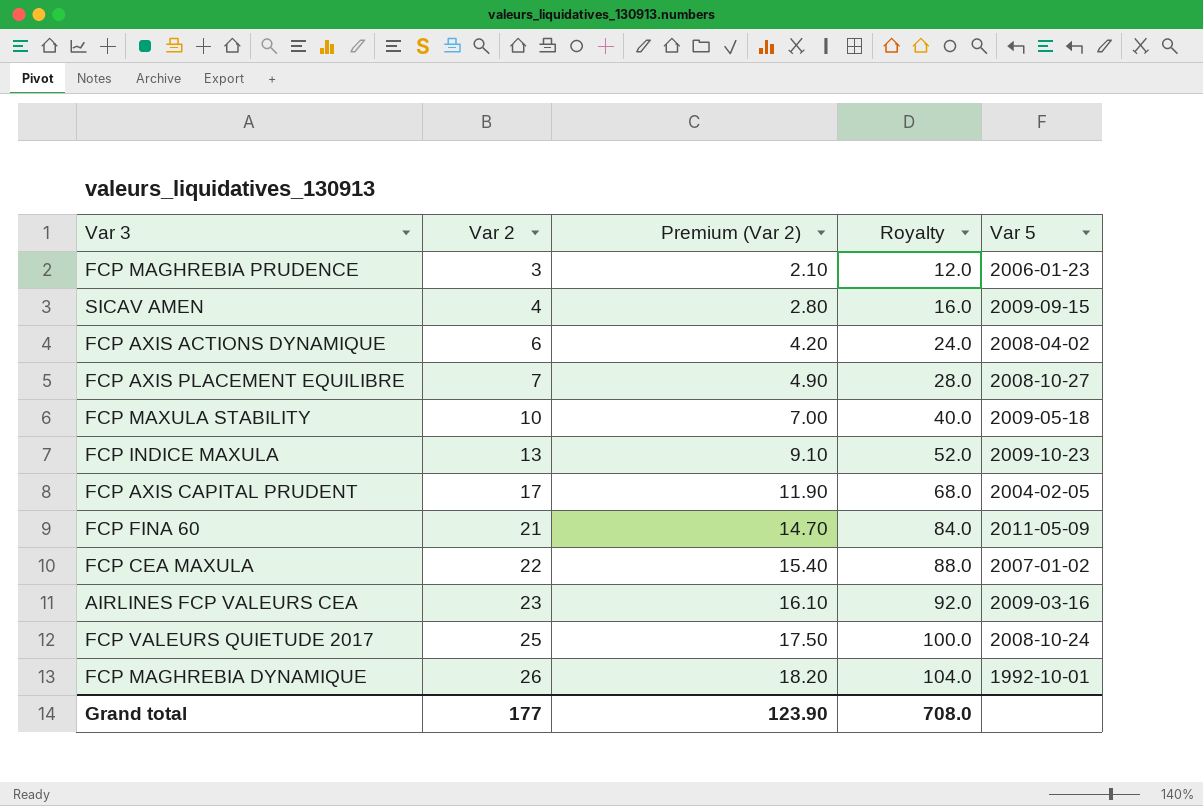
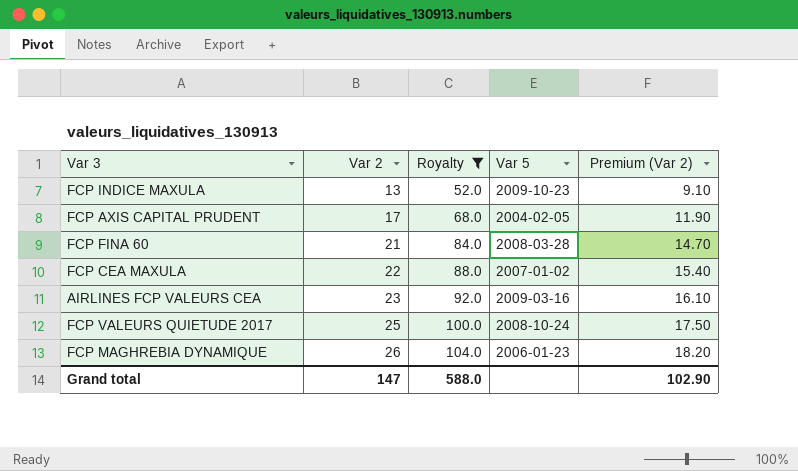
filter: none -> Royalty >= 52.0
column Premium (Var 2) | position: 3 -> 5
FCP FINA 60 | Var 5: 2011-05-09 -> 2008-03-28
FCP MAGHREBIA DYNAMIQUE | Var 5: 1992-10-01 -> 2006-01-23
Grand total | Var 2: 177 -> 147
Grand total | Royalty: 708.0 -> 588.0
Grand total | Premium (Var 2): 123.90 -> 102.90

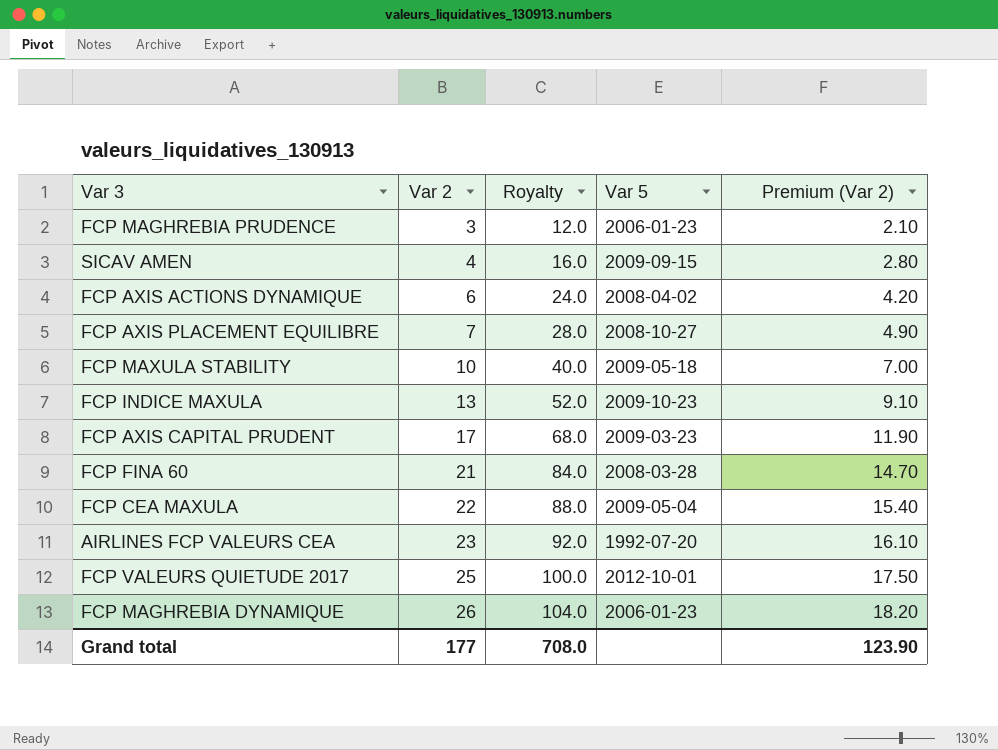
filter: Royalty >= 52.0 -> none
FCP AXIS CAPITAL PRUDENT | Var 5: 2004-02-05 -> 2009-03-23
FCP CEA MAXULA | Var 5: 2007-01-02 -> 2009-05-04
AIRLINES FCP VALEURS CEA | Var 5: 2009-03-16 -> 1992-07-20
FCP VALEURS QUIETUDE 2017 | Var 5: 2008-10-24 -> 2012-10-01
Grand total | Var 2: 147 -> 177
Grand total | Royalty: 588.0 -> 708.0
Grand total | Premium (Var 2): 102.90 -> 123.90

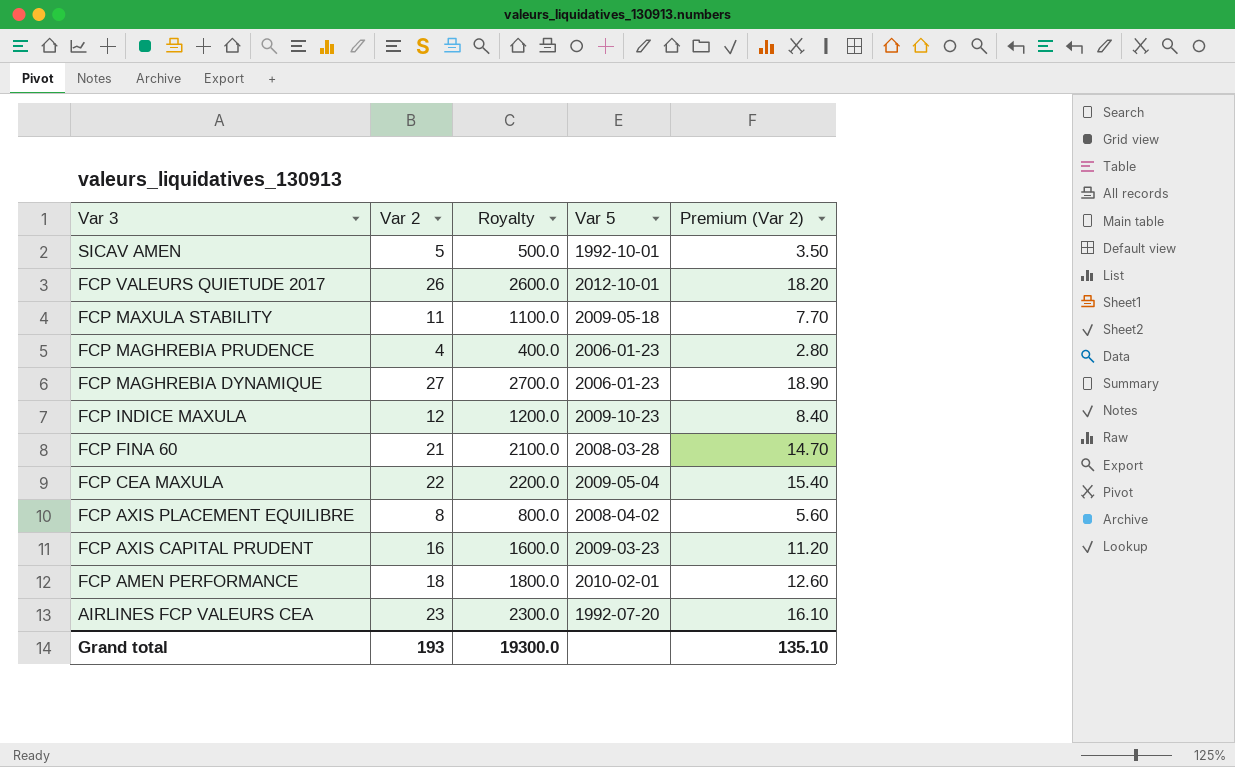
row order: Var 2 ascending -> Var 3 descending
column Royalty | formula: [Var 2] * 4 -> [Var 2] * 100
row FCP AXIS ACTIONS DYNAMIQUE: 6 | 24.0 | 2008-04-02 | 4.20 -> none
SICAV AMEN | Var 2: 4 -> 5
SICAV AMEN | Var 5: 2009-09-15 -> 1992-10-01
SICAV AMEN | Premium (Var 2): 2.80 -> 3.50
FCP VALEURS QUIETUDE 2017 | Var 2: 25 -> 26
FCP VALEURS QUIETUDE 2017 | Premium (Var 2): 17.50 -> 18.20
FCP MAXULA STABILITY | Var 2: 10 -> 11
FCP MAXULA STABILITY | Premium (Var 2): 7.00 -> 7.70
FCP MAGHREBIA PRUDENCE | Var 2: 3 -> 4
FCP MAGHREBIA PRUDENCE | Premium (Var 2): 2.10 -> 2.80
FCP MAGHREBIA DYNAMIQUE | Var 2: 26 -> 27
FCP MAGHREBIA DYNAMIQUE | Premium (Var 2): 18.20 -> 18.90
FCP INDICE MAXULA | Var 2: 13 -> 12
FCP INDICE MAXULA | Premium (Var 2): 9.10 -> 8.40
FCP AXIS PLACEMENT EQUILIBRE | Var 2: 7 -> 8
FCP AXIS PLACEMENT EQUILIBRE | Var 5: 2008-10-27 -> 2008-04-02
FCP AXIS PLACEMENT EQUILIBRE | Premium (Var 2): 4.90 -> 5.60
FCP AXIS CAPITAL PRUDENT | Var 2: 17 -> 16
FCP AXIS CAPITAL PRUDENT | Premium (Var 2): 11.90 -> 11.20
row FCP AMEN PERFORMANCE: none -> 18 | 1800.0 | 2010-02-01 | 12.60
Grand total | Var 2: 177 -> 193
Grand total | Royalty: 708.0 -> 19300.0
Grand total | Premium (Var 2): 123.90 -> 135.10

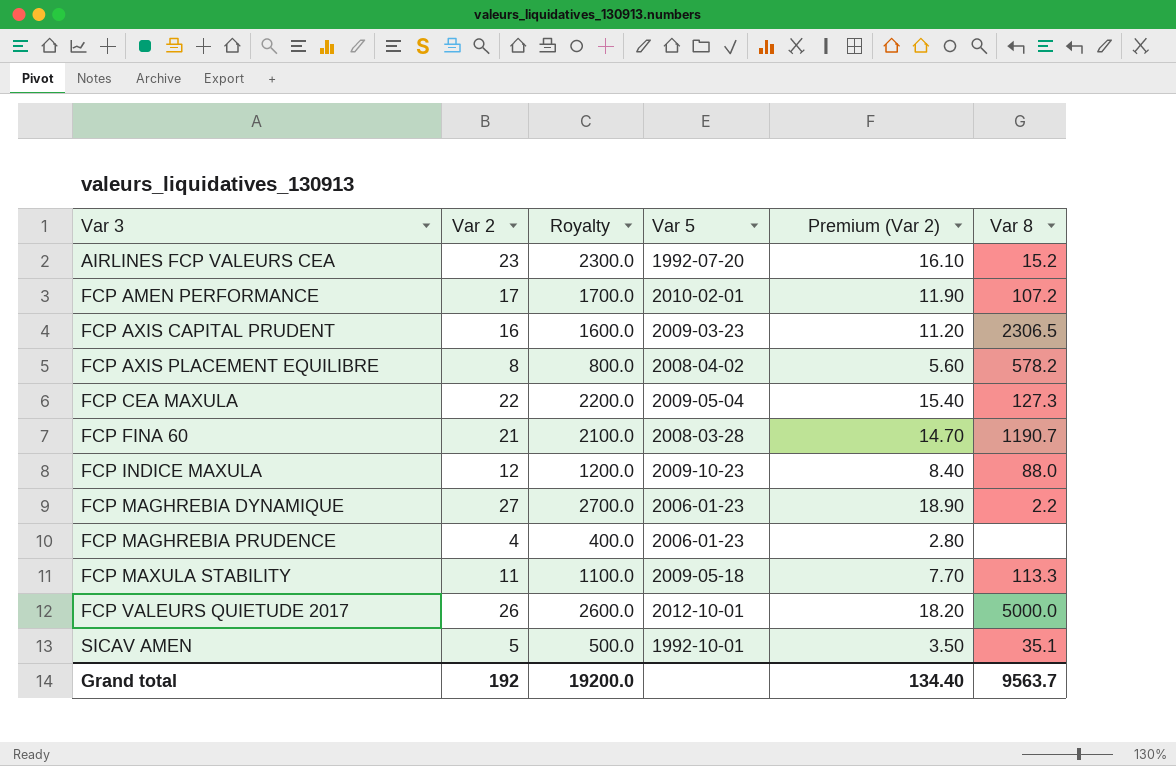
row order: Var 3 descending -> Var 3 ascending
column Var 8 | position: none -> 6
FCP AMEN PERFORMANCE | Var 2: 18 -> 17
FCP AMEN PERFORMANCE | Royalty: 1800.0 -> 1700.0
FCP AMEN PERFORMANCE | Premium (Var 2): 12.60 -> 11.90
Grand total | Var 2: 193 -> 192
Grand total | Royalty: 19300.0 -> 19200.0
Grand total | Premium (Var 2): 135.10 -> 134.40

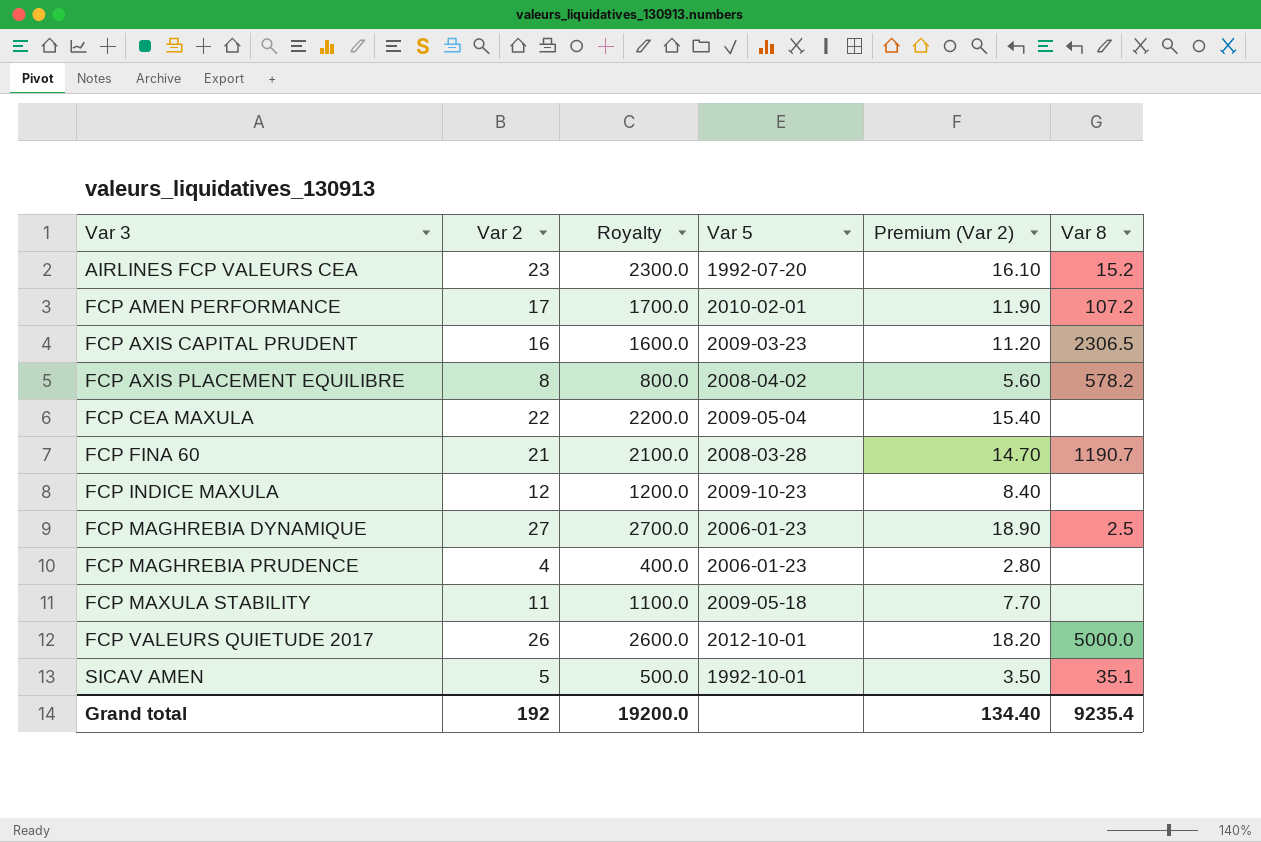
FCP CEA MAXULA | Var 8: 127.3 -> none
FCP INDICE MAXULA | Var 8: 88.0 -> none
FCP MAGHREBIA DYNAMIQUE | Var 8: 2.2 -> 2.5
FCP MAXULA STABILITY | Var 8: 113.3 -> none
Grand total | Var 8: 9563.7 -> 9235.4

